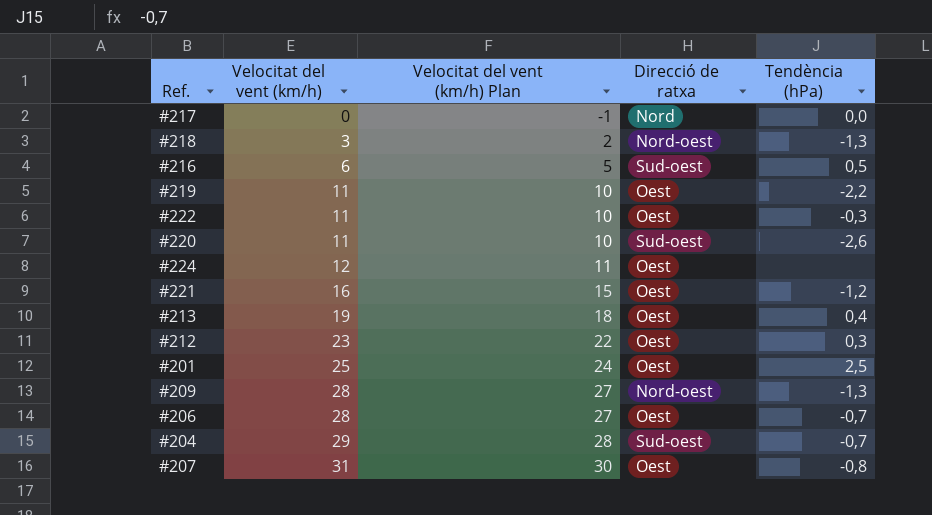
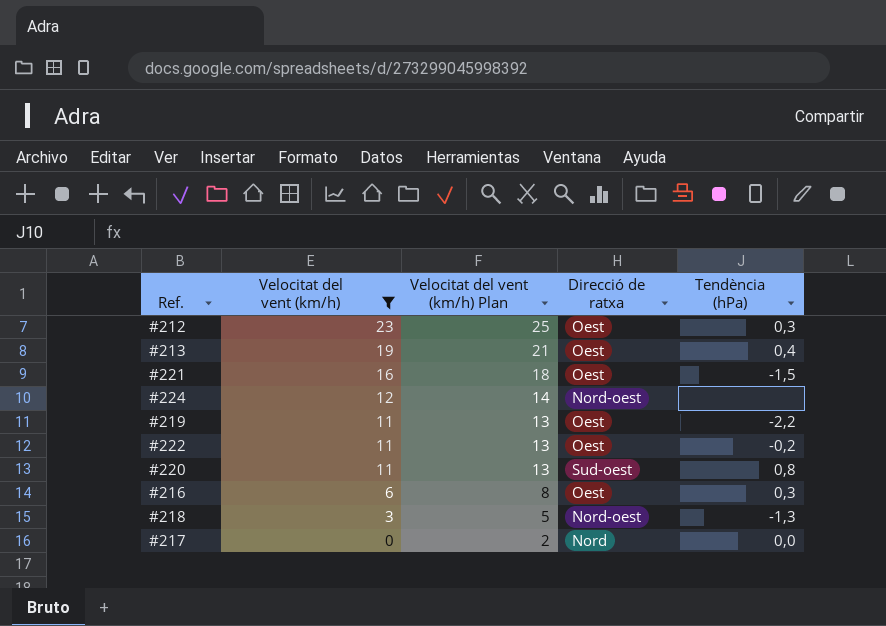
filter: none -> Velocitat del vent (km/h) <= 23
row order: Velocitat del vent (km/h) ascending -> Velocitat del vent (km/h) descending
column Velocitat del vent (km/h) Plan | formula: [Velocitat del vent (km/h)] - 1 -> [Velocitat del vent (km/h)] + 2
#221 | Tendència (hPa): -1,2 -> -1,5
#224 | Direcció de ratxa: Oest -> Nord-oest
#222 | Tendència (hPa): -0,3 -> -0,2
#220 | Tendència (hPa): -2,6 -> 0,8
#216 | Direcció de ratxa: Sud-oest -> Oest
#216 | Tendència (hPa): 0,5 -> 0,3

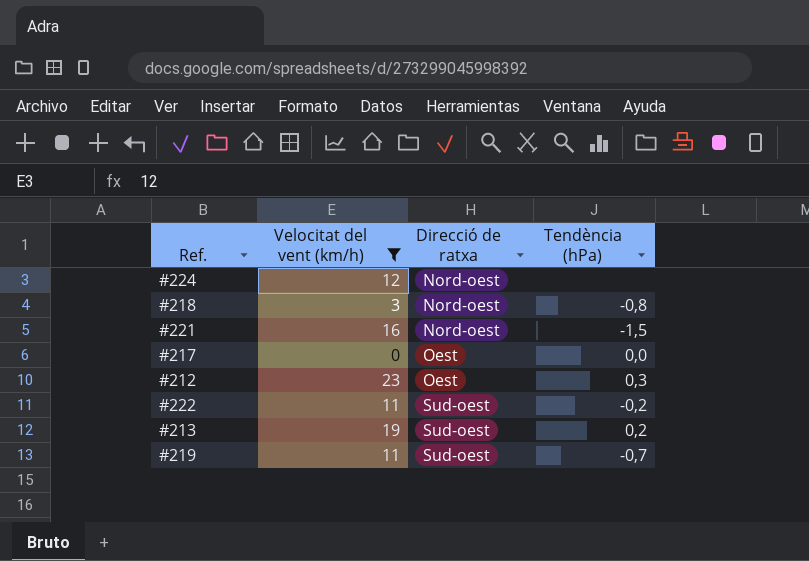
row order: Velocitat del vent (km/h) descending -> Direcció de ratxa ascending
column Velocitat del vent (km/h) Plan | formula: [Velocitat del vent (km/h)] + 2 -> none
row #220: 11 | 13 | Sud-oest | 0,8 -> none
row #216: 6 | 8 | Oest | 0,3 -> none
#218 | Tendència (hPa): -1,3 -> -0,8
#221 | Direcció de ratxa: Oest -> Nord-oest
#217 | Direcció de ratxa: Nord -> Oest
#222 | Direcció de ratxa: Oest -> Sud-oest
#213 | Direcció de ratxa: Oest -> Sud-oest
#213 | Tendència (hPa): 0,4 -> 0,2
#219 | Direcció de ratxa: Oest -> Sud-oest
#219 | Tendència (hPa): -2,2 -> -0,7

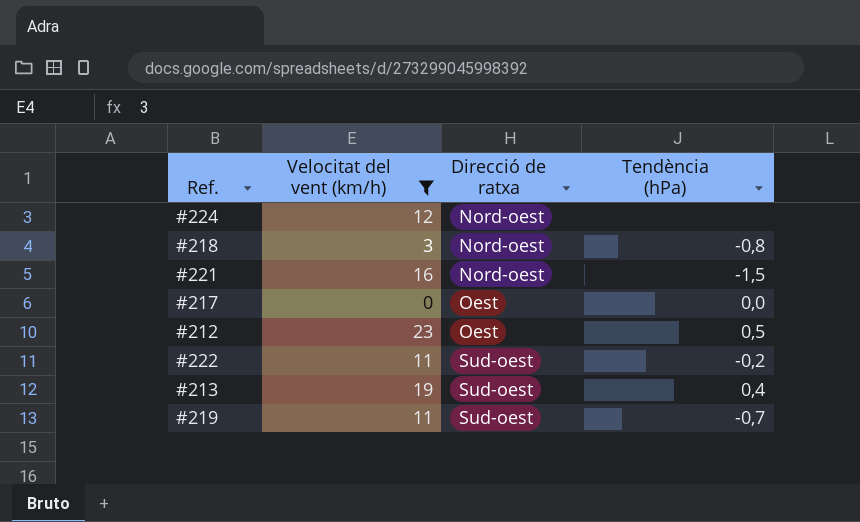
#212 | Tendència (hPa): 0,3 -> 0,5
#213 | Tendència (hPa): 0,2 -> 0,4

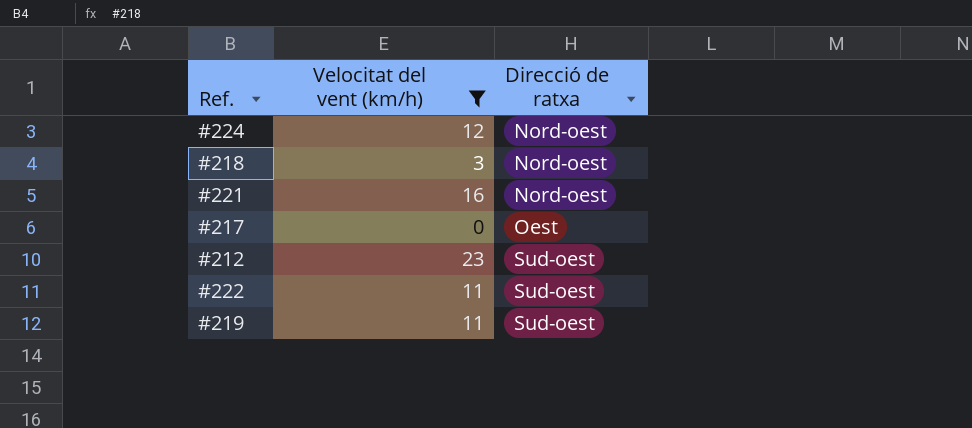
column Tendència (hPa) | position: 4 -> none
row #213: 19 | Sud-oest | 0,4 -> none
#212 | Direcció de ratxa: Oest -> Sud-oest

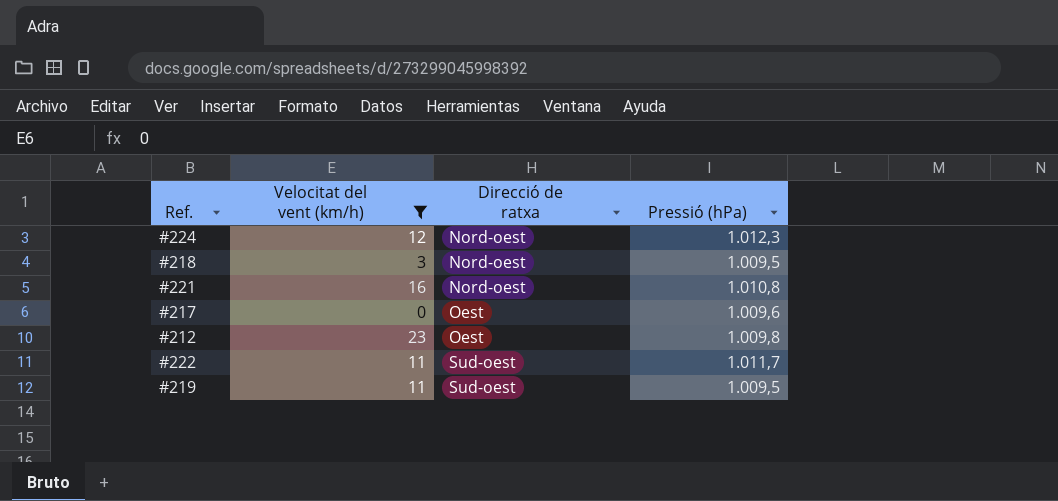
column Pressió (hPa) | position: none -> 4
#212 | Direcció de ratxa: Sud-oest -> Oest

